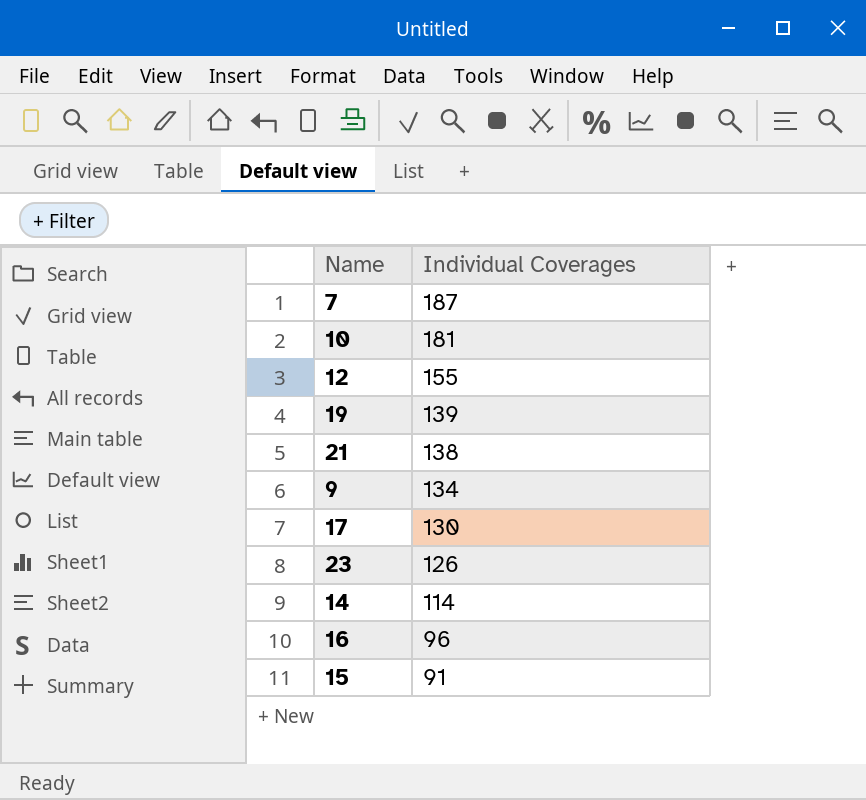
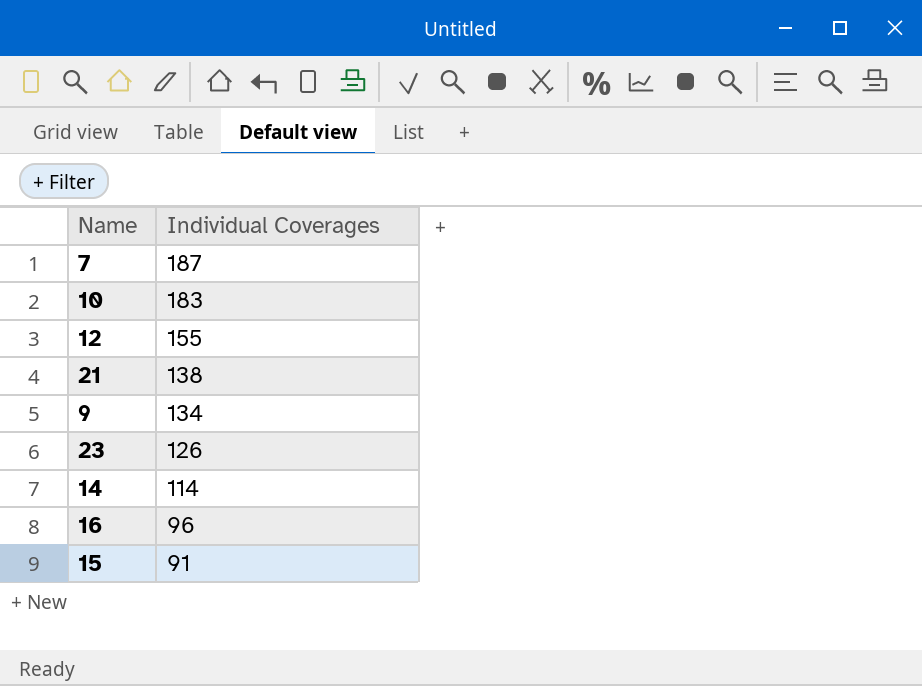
row 19: 139 -> none
row 17: 130 -> none
10 | Individual Coverages: 181 -> 183

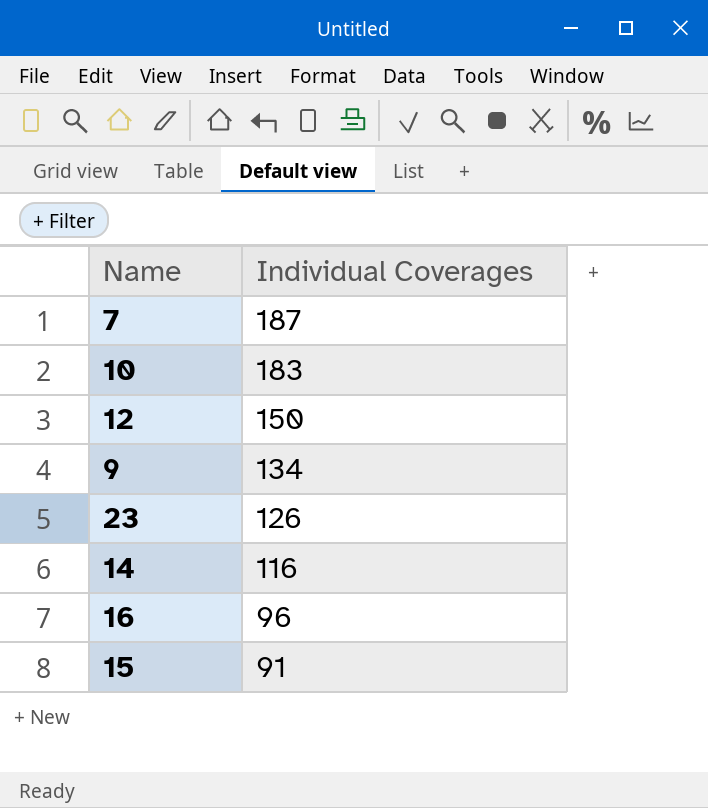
row 21: 138 -> none
12 | Individual Coverages: 155 -> 150
14 | Individual Coverages: 114 -> 116

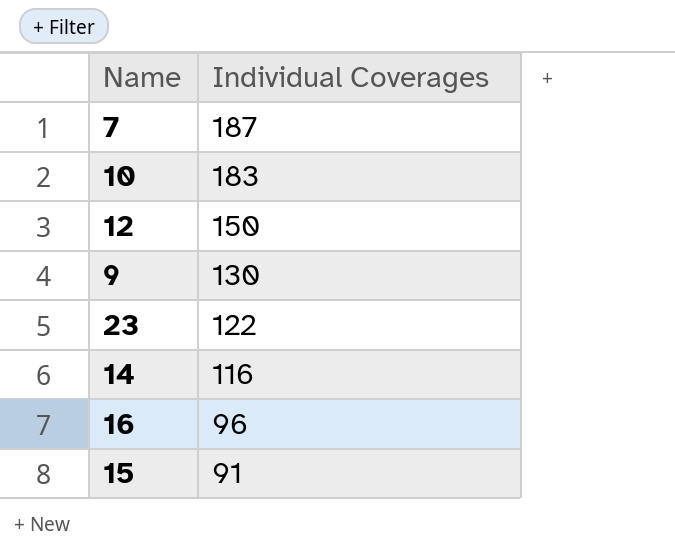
9 | Individual Coverages: 134 -> 130
23 | Individual Coverages: 126 -> 122

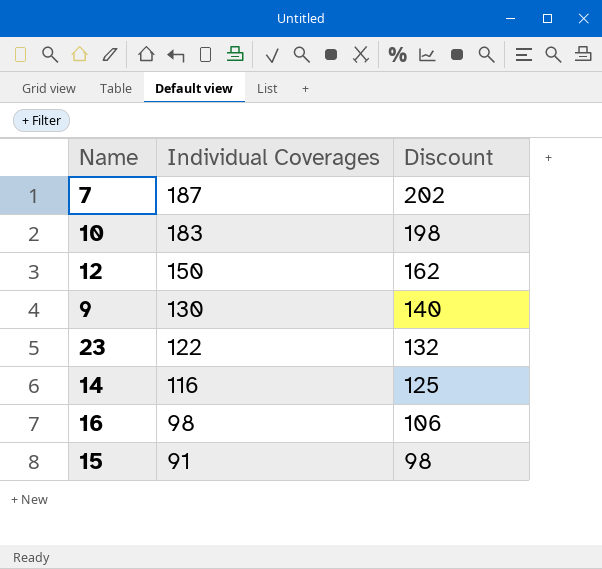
column Discount | formula: none -> [Individual Coverages] * 1.08
16 | Individual Coverages: 96 -> 98

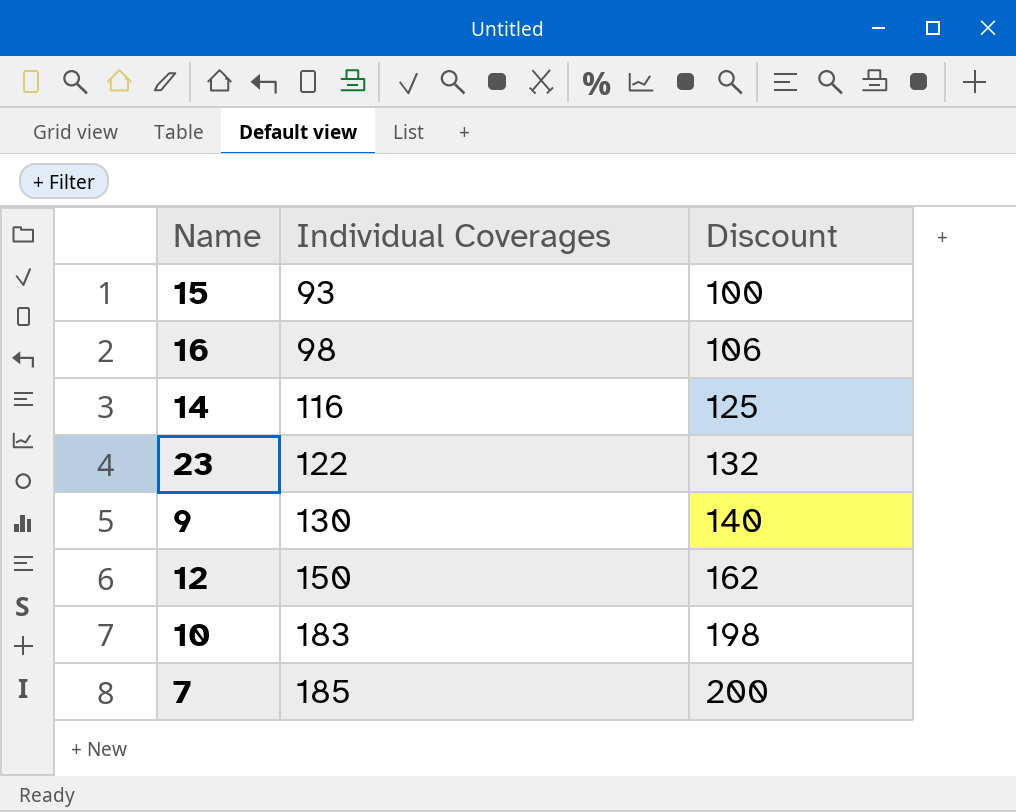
row order: Individual Coverages descending -> Individual Coverages ascending
15 | Individual Coverages: 91 -> 93
15 | Discount: 98 -> 100
7 | Individual Coverages: 187 -> 185
7 | Discount: 202 -> 200

